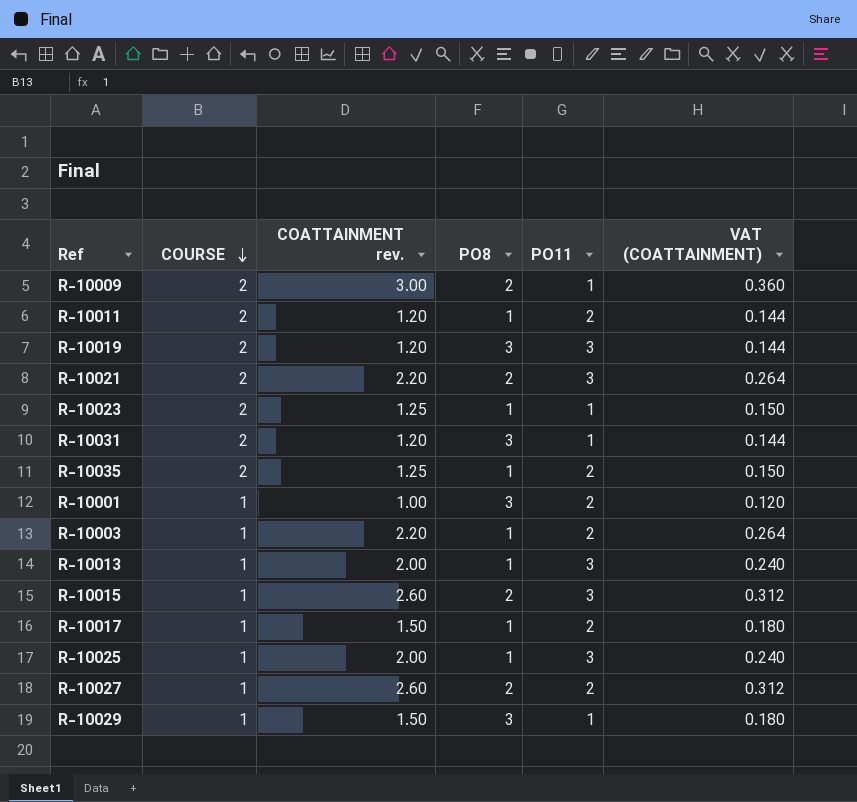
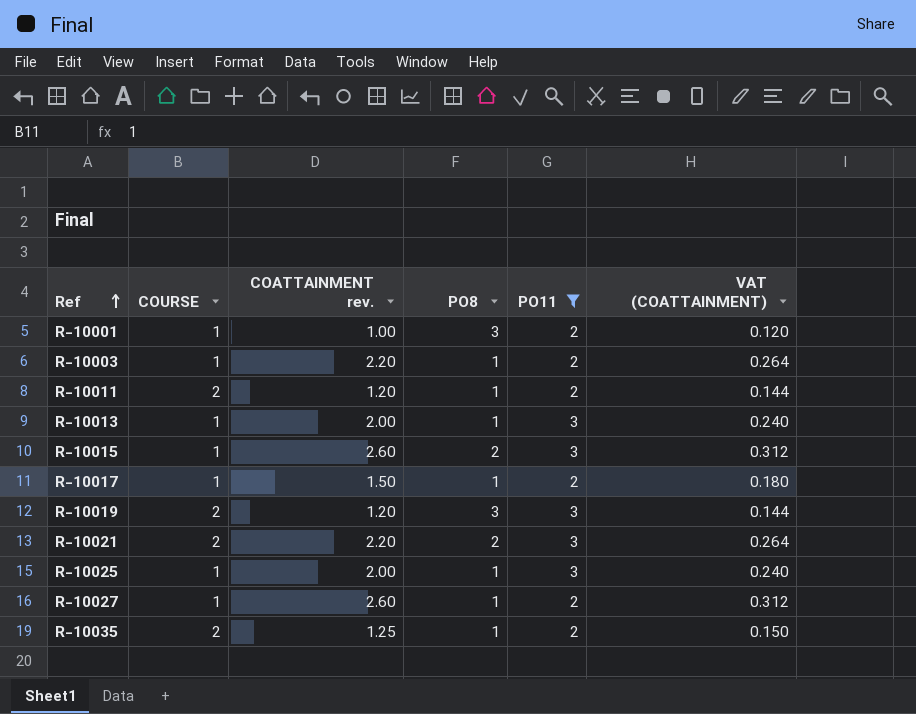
filter: none -> PO11 != 1
row order: COURSE descending -> Ref ascending
R-10027 | PO8: 2 -> 1

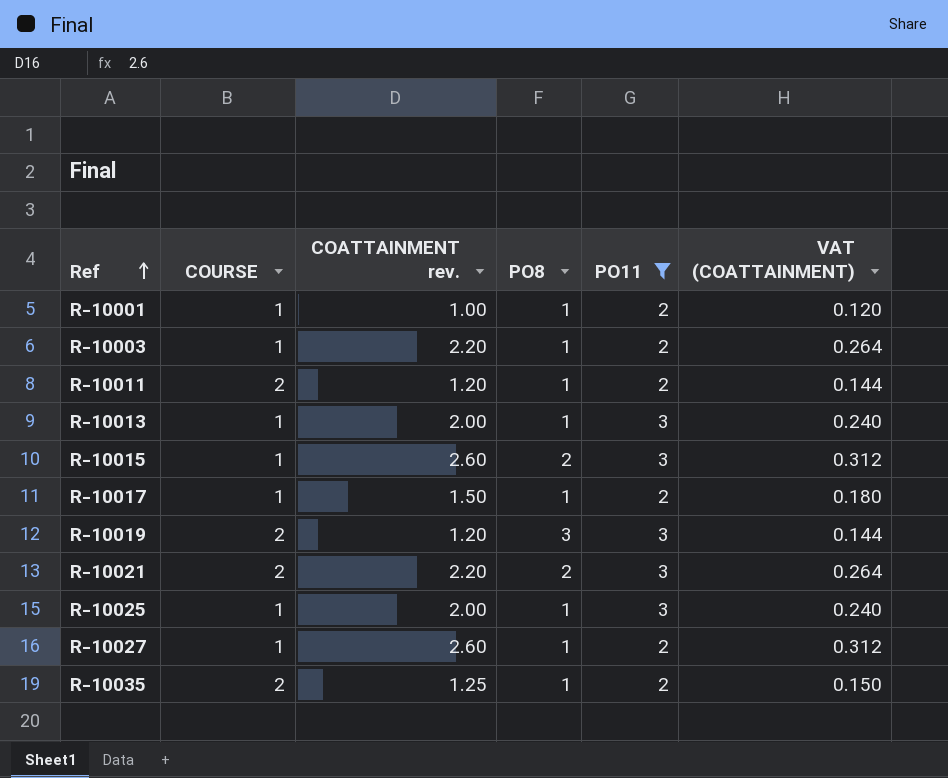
R-10001 | PO8: 3 -> 1

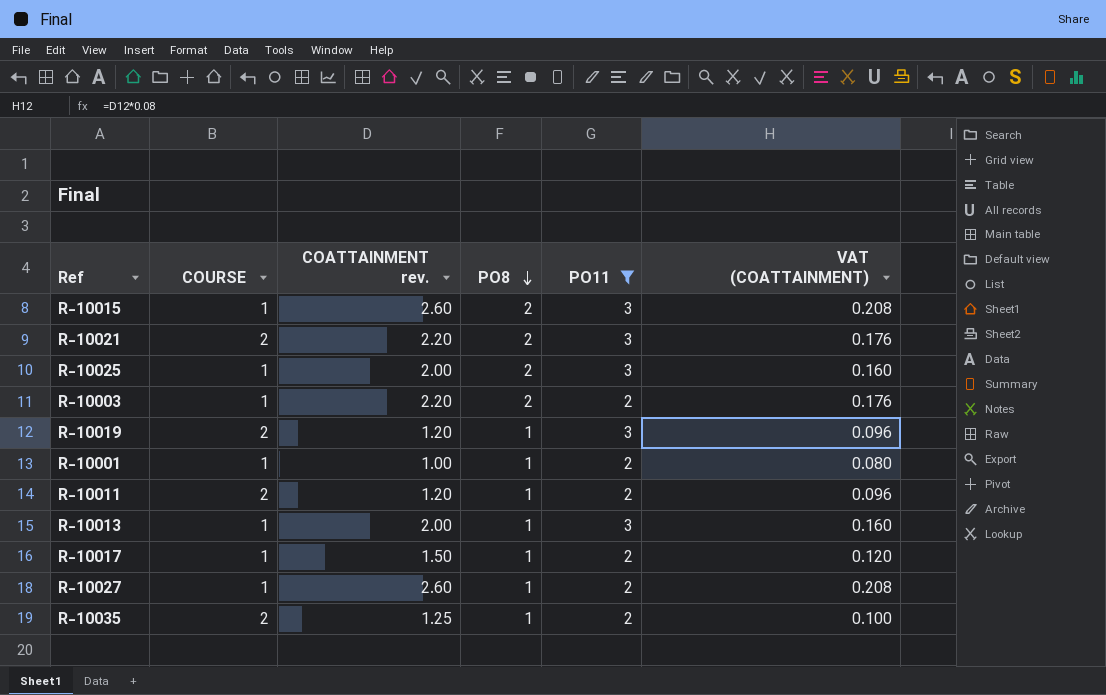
row order: Ref ascending -> PO8 descending
column VAT (COATTAINMENT) | formula: [COATTAINMENT rev.] * 0.12 -> [COATTAINMENT rev.] * 0.08
R-10025 | PO8: 1 -> 2
R-10003 | PO8: 1 -> 2
R-10019 | PO8: 3 -> 1

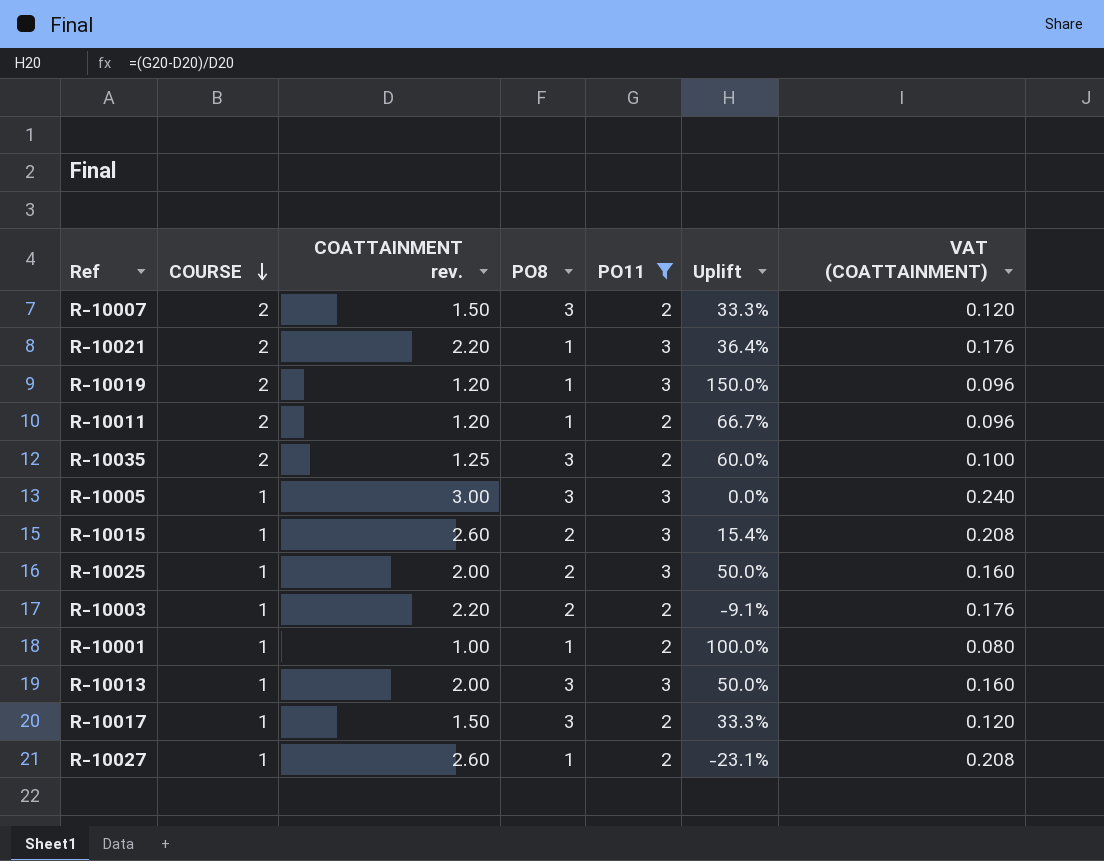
row order: PO8 descending -> COURSE descending
column Uplift | formula: none -> ([PO11] - [COATTAINMENT rev.]) / [COATTAINMENT rev.]
row R-10007: none -> 2 | 1.50 | 3 | 2 | 33.3% | 0.120
R-10021 | PO8: 2 -> 1
R-10035 | PO8: 1 -> 3
row R-10005: none -> 1 | 3.00 | 3 | 3 | 0.0% | 0.240
R-10013 | PO8: 1 -> 3
R-10017 | PO8: 1 -> 3

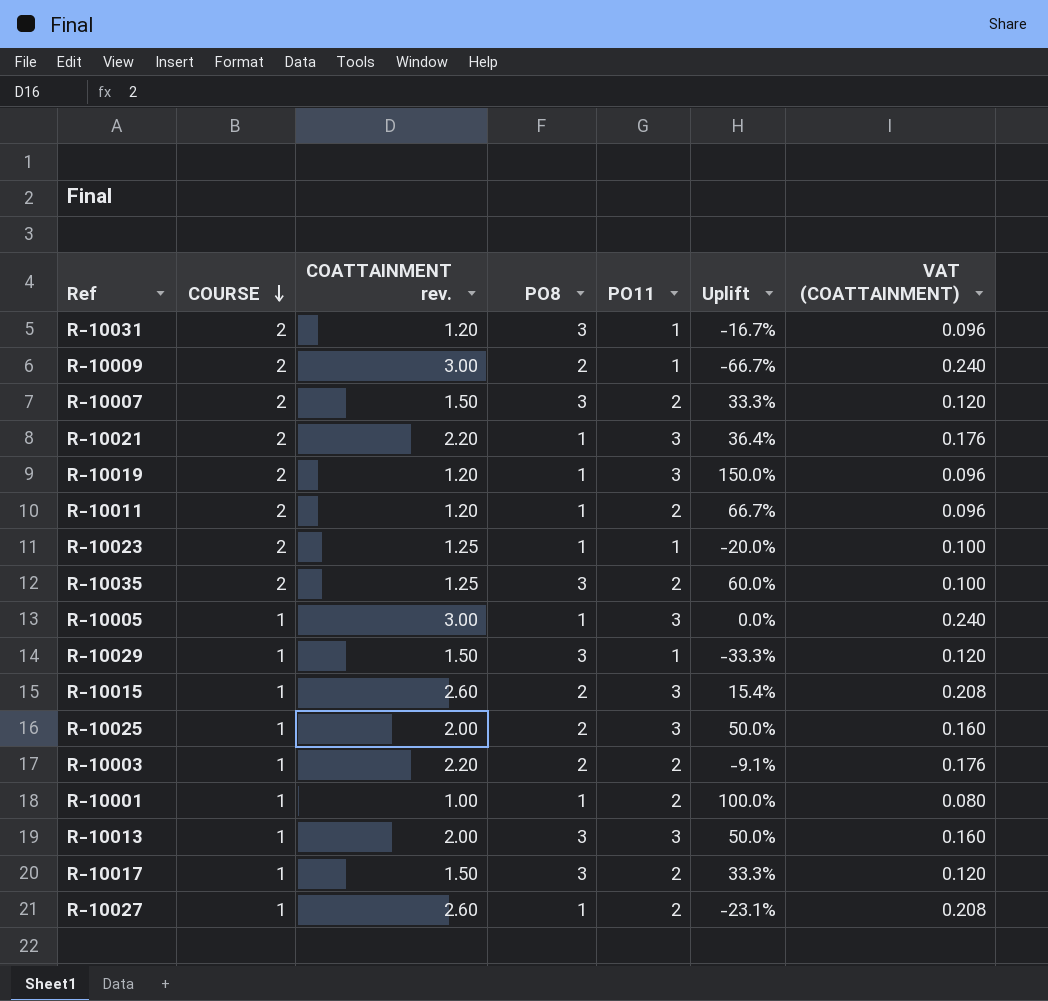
filter: PO11 != 1 -> none
R-10005 | PO8: 3 -> 1

